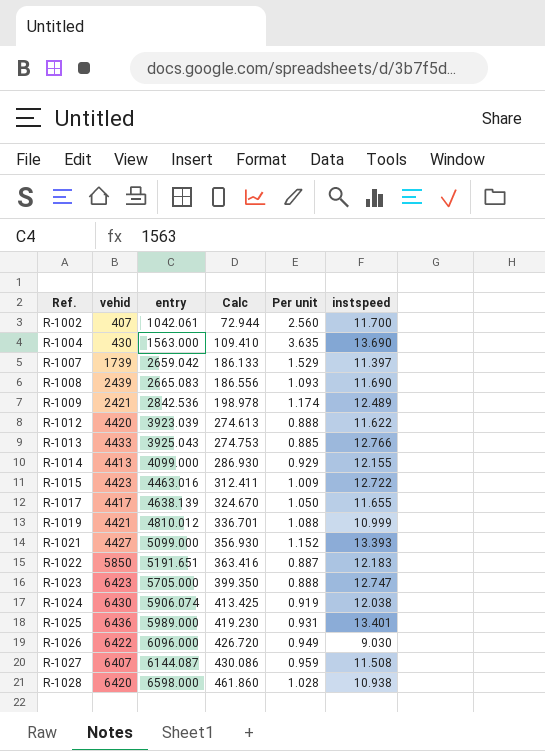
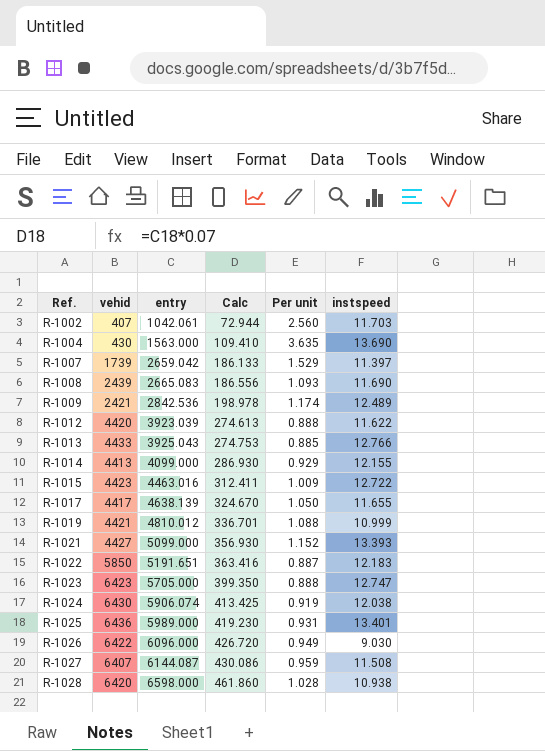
R-1002 | instspeed: 11.700 -> 11.703

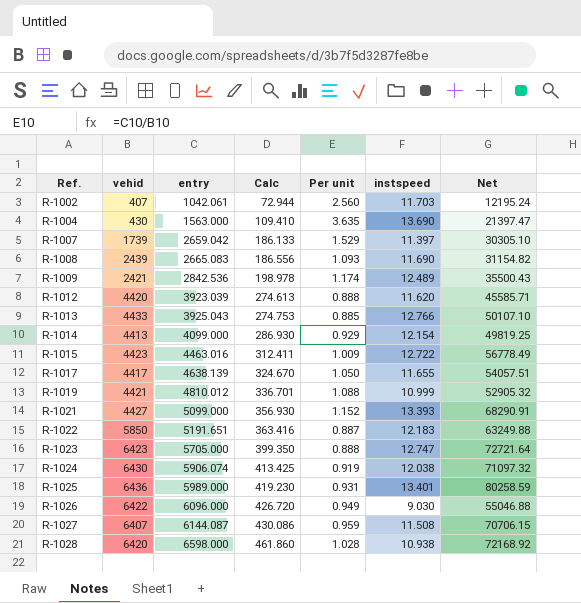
column Net | formula: none -> [entry] * [instspeed]
R-1012 | instspeed: 11.622 -> 11.620
R-1014 | instspeed: 12.155 -> 12.154

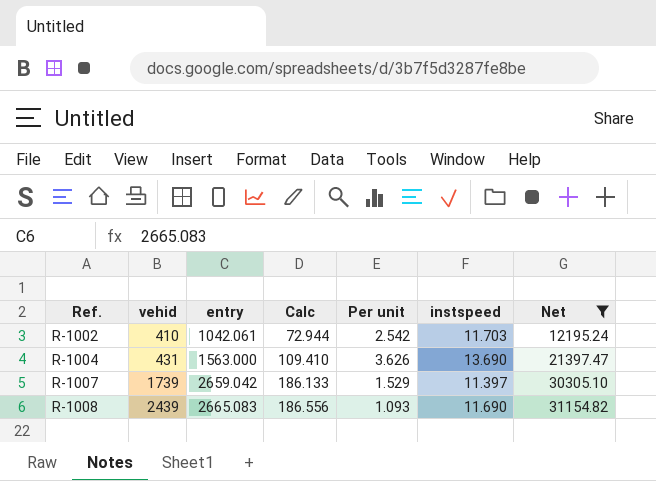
filter: none -> Net <= 31154.82
R-1002 | vehid: 407 -> 410
R-1002 | Per unit: 2.560 -> 2.542
R-1004 | vehid: 430 -> 431
R-1004 | Per unit: 3.635 -> 3.626

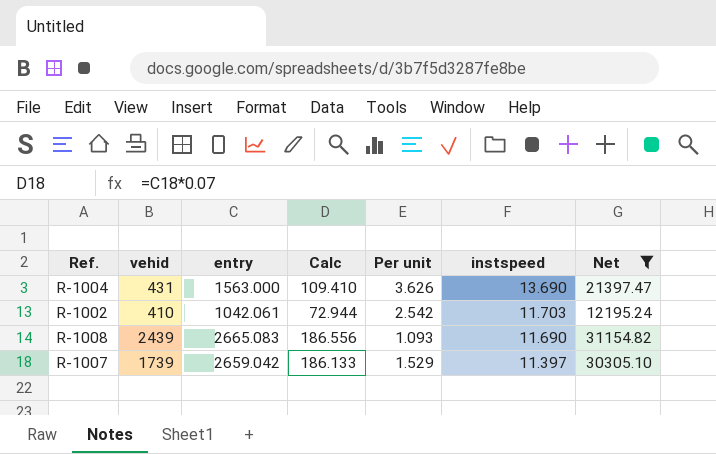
row order: Ref. ascending -> instspeed descending

